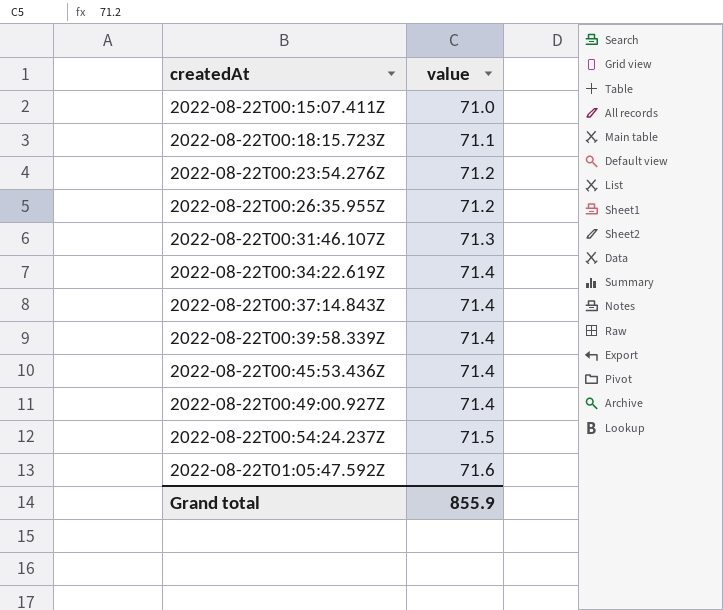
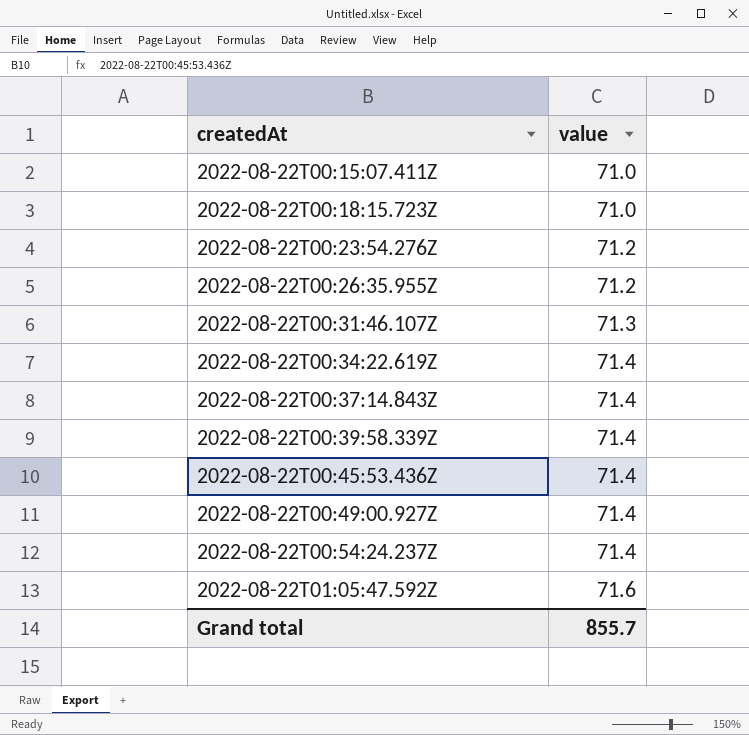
2022-08-22T00:18:15.723Z | value: 71.1 -> 71.0
2022-08-22T00:54:24.237Z | value: 71.5 -> 71.4
Grand total | value: 855.9 -> 855.7

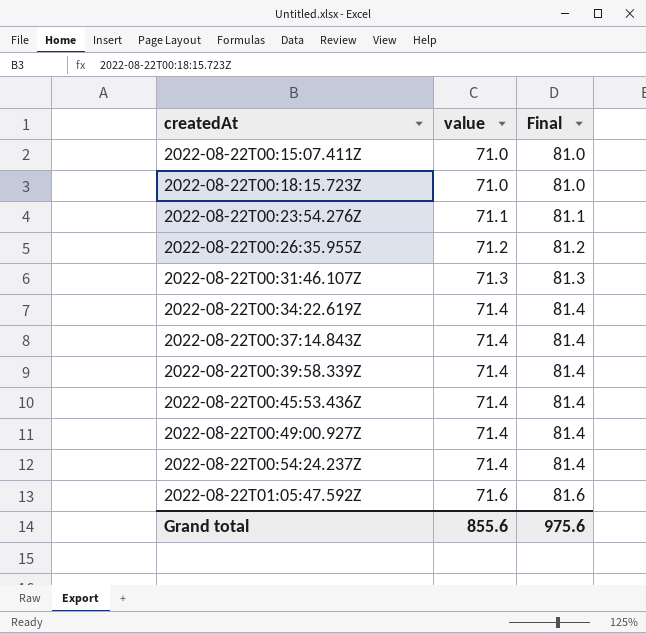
column Final | formula: none -> [value] + 10
2022-08-22T00:23:54.276Z | value: 71.2 -> 71.1
Grand total | value: 855.7 -> 855.6

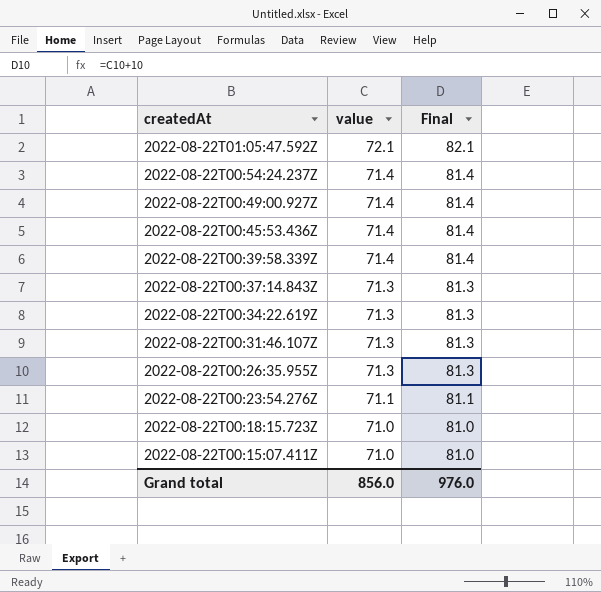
row order: createdAt ascending -> createdAt descending
2022-08-22T01:05:47.592Z | value: 71.6 -> 72.1
2022-08-22T01:05:47.592Z | Final: 81.6 -> 82.1
2022-08-22T00:37:14.843Z | value: 71.4 -> 71.3
2022-08-22T00:37:14.843Z | Final: 81.4 -> 81.3
2022-08-22T00:34:22.619Z | value: 71.4 -> 71.3
2022-08-22T00:34:22.619Z | Final: 81.4 -> 81.3
2022-08-22T00:26:35.955Z | value: 71.2 -> 71.3
2022-08-22T00:26:35.955Z | Final: 81.2 -> 81.3
Grand total | value: 855.6 -> 856.0
Grand total | Final: 975.6 -> 976.0

